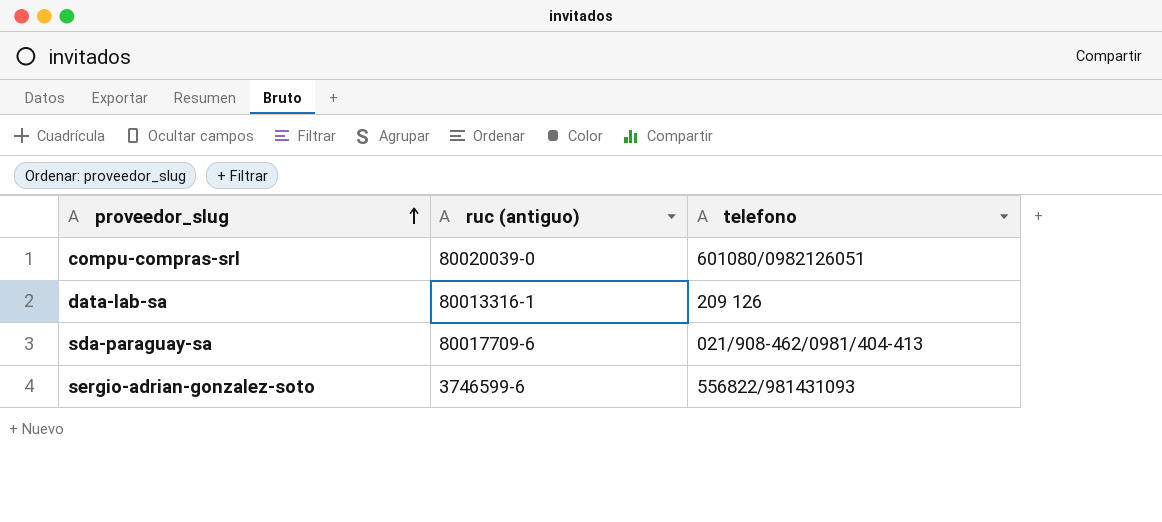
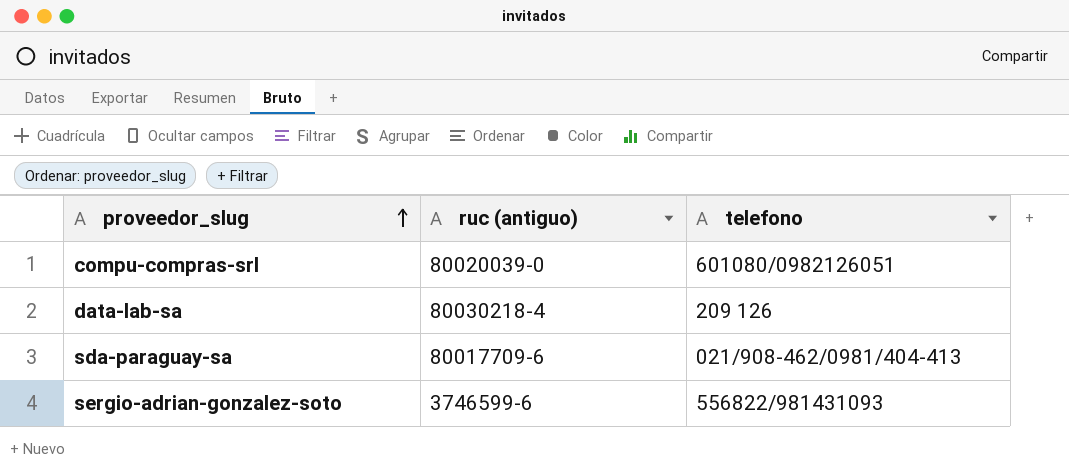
data-lab-sa | ruc (antiguo): 80013316-1 -> 80030218-4

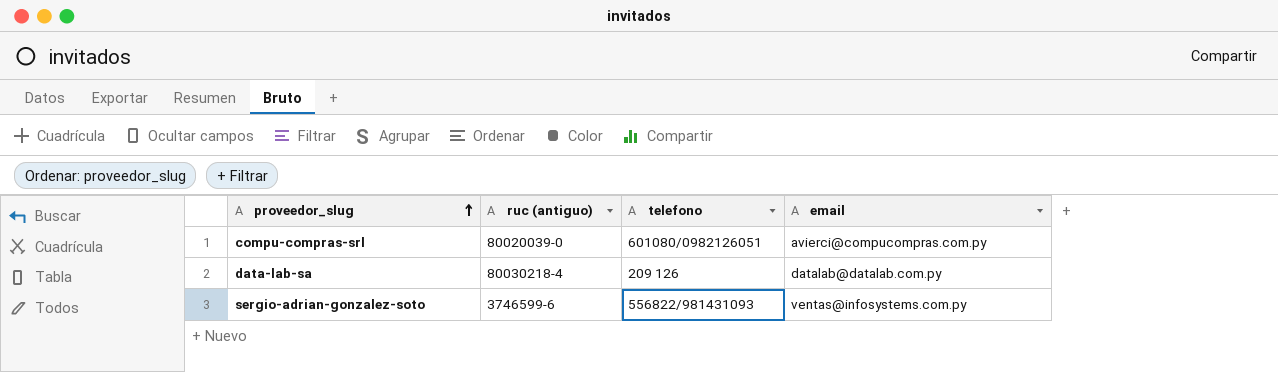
column email | position: none -> 4
row sda-paraguay-sa: 80017709-6 | 021/908-462/0981/404-413 -> none

